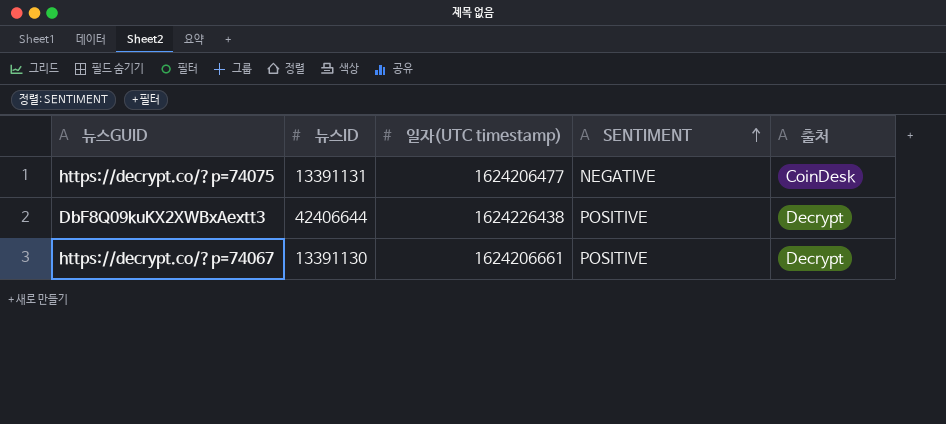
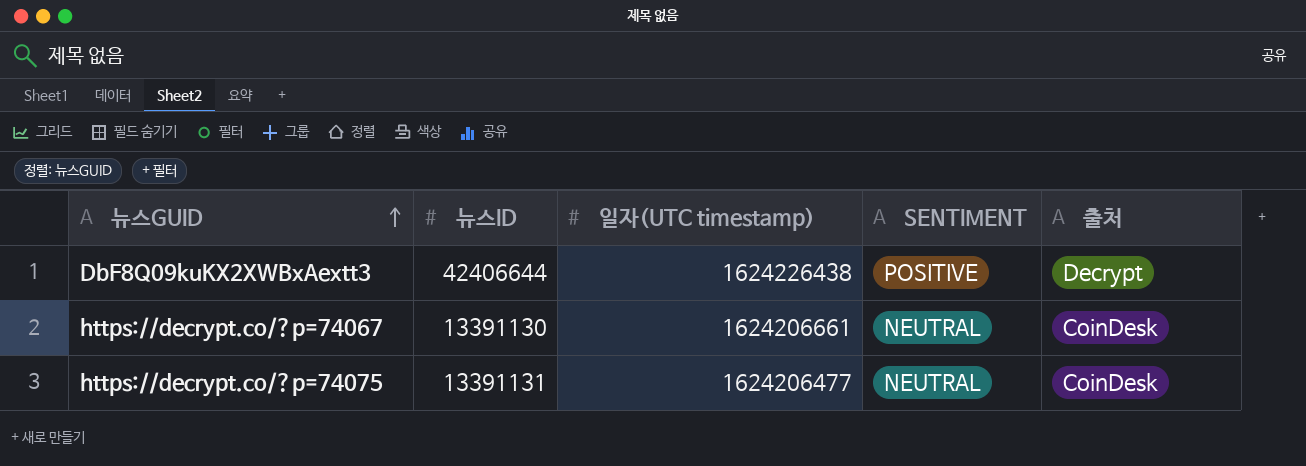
row order: SENTIMENT ascending -> 뉴스GUID ascending
https://decrypt.co/?p=74067 | SENTIMENT: POSITIVE -> NEUTRAL
https://decrypt.co/?p=74067 | 출처: Decrypt -> CoinDesk
https://decrypt.co/?p=74075 | SENTIMENT: NEGATIVE -> NEUTRAL

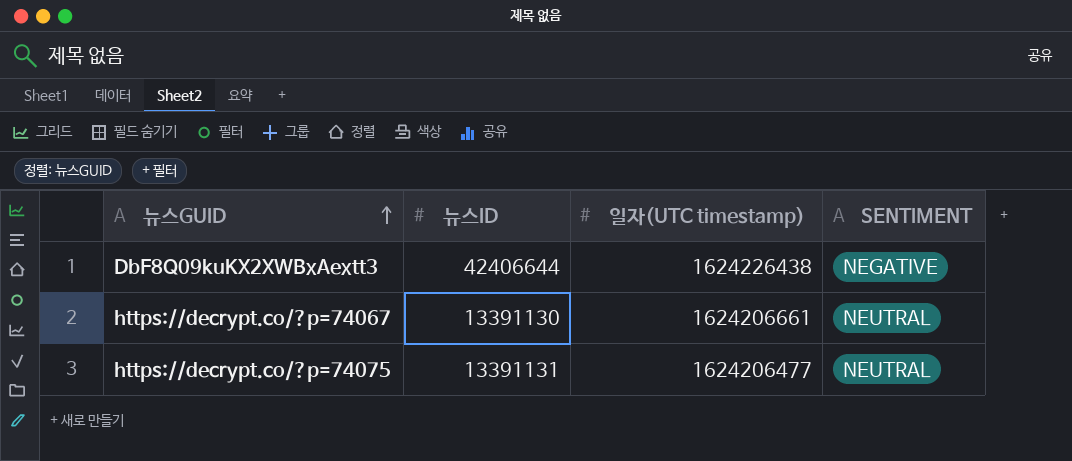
column 출처 | position: 5 -> none
DbF8Q09kuKX2XWBxAextt3 | SENTIMENT: POSITIVE -> NEGATIVE

